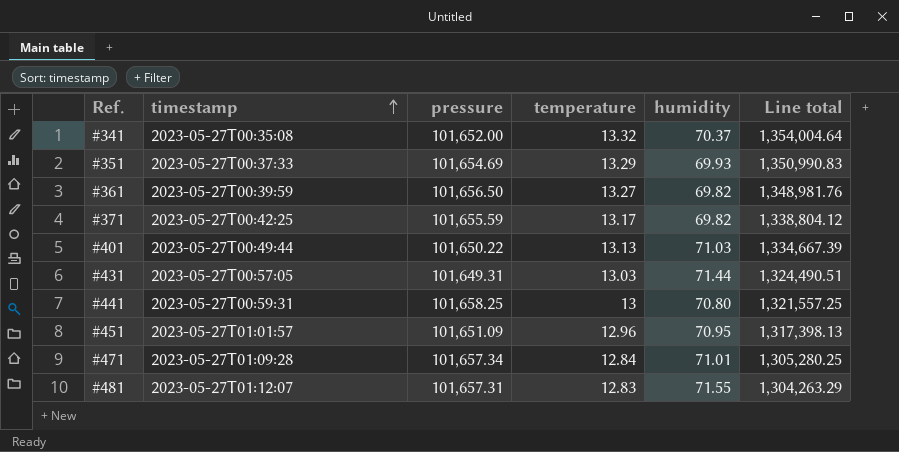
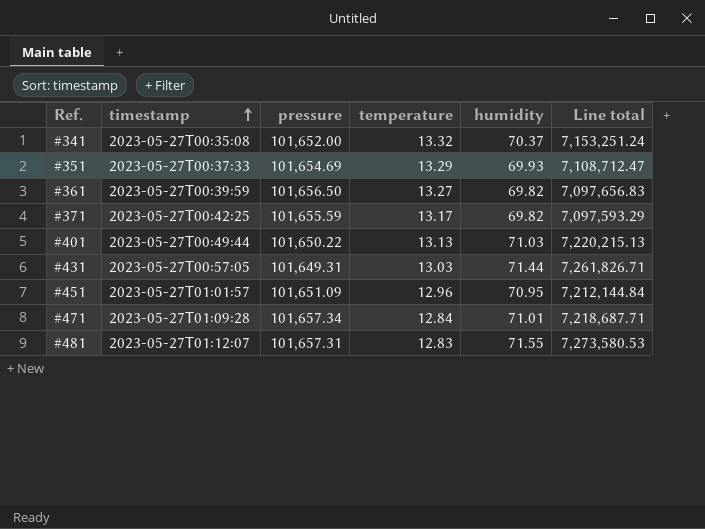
column Line total | formula: [pressure] * [temperature] -> [pressure] * [humidity]
row #441: 2023-05-27T00:59:31 | 101,658.25 | 13 | 70.80 | 1,321,557.25 -> none

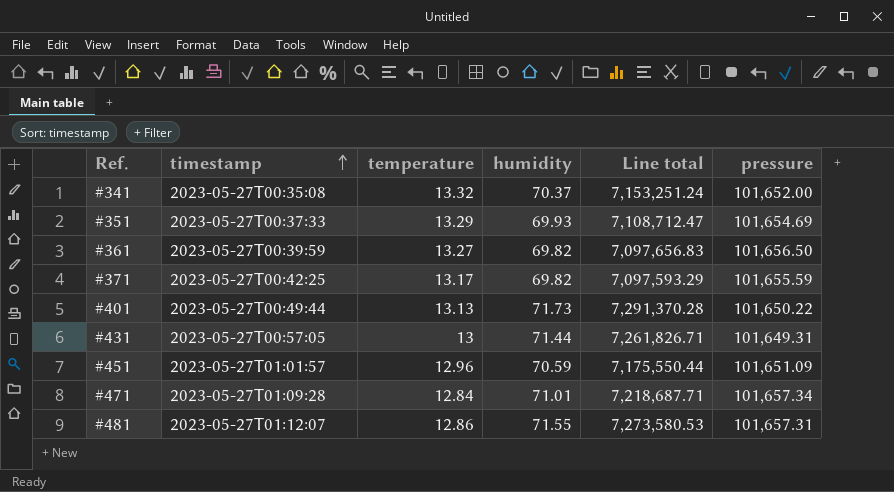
column pressure | position: 3 -> 6
#401 | humidity: 71.03 -> 71.73
#401 | Line total: 7,220,215.13 -> 7,291,370.28
#431 | temperature: 13.03 -> 13
#451 | humidity: 70.95 -> 70.59
#451 | Line total: 7,212,144.84 -> 7,175,550.44
#481 | temperature: 12.83 -> 12.86

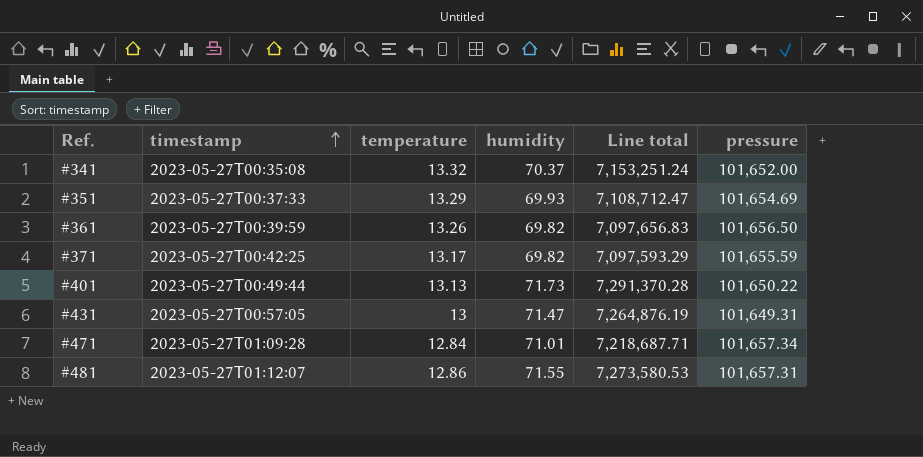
row #451: 2023-05-27T01:01:57 | 12.96 | 70.59 | 7,175,550.44 | 101,651.09 -> none
#361 | temperature: 13.27 -> 13.26
#431 | humidity: 71.44 -> 71.47
#431 | Line total: 7,261,826.71 -> 7,264,876.19

